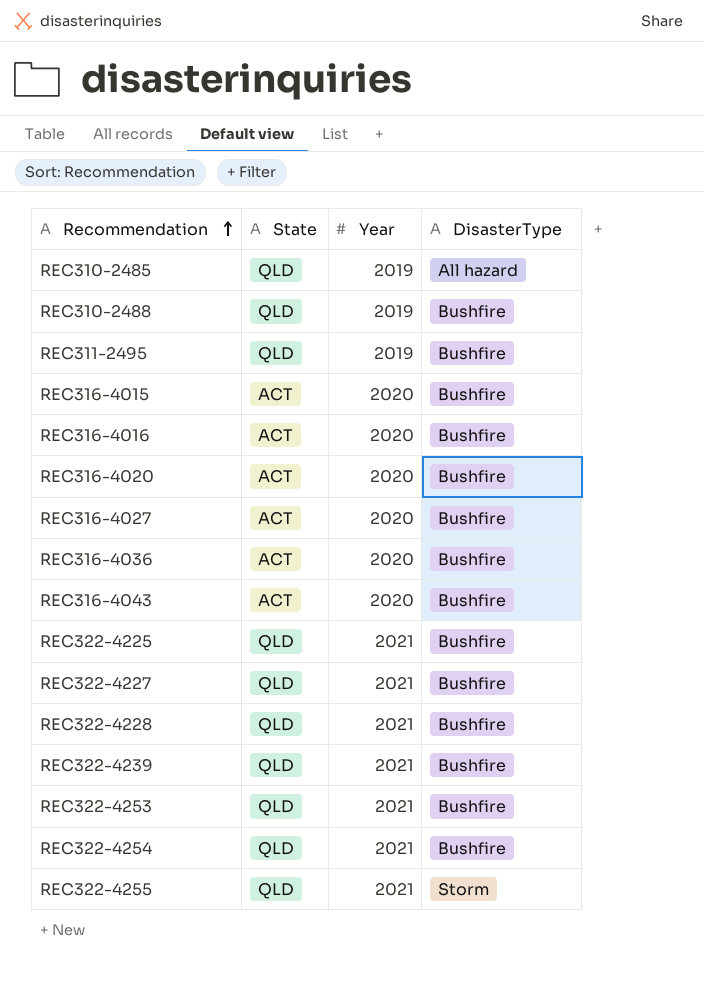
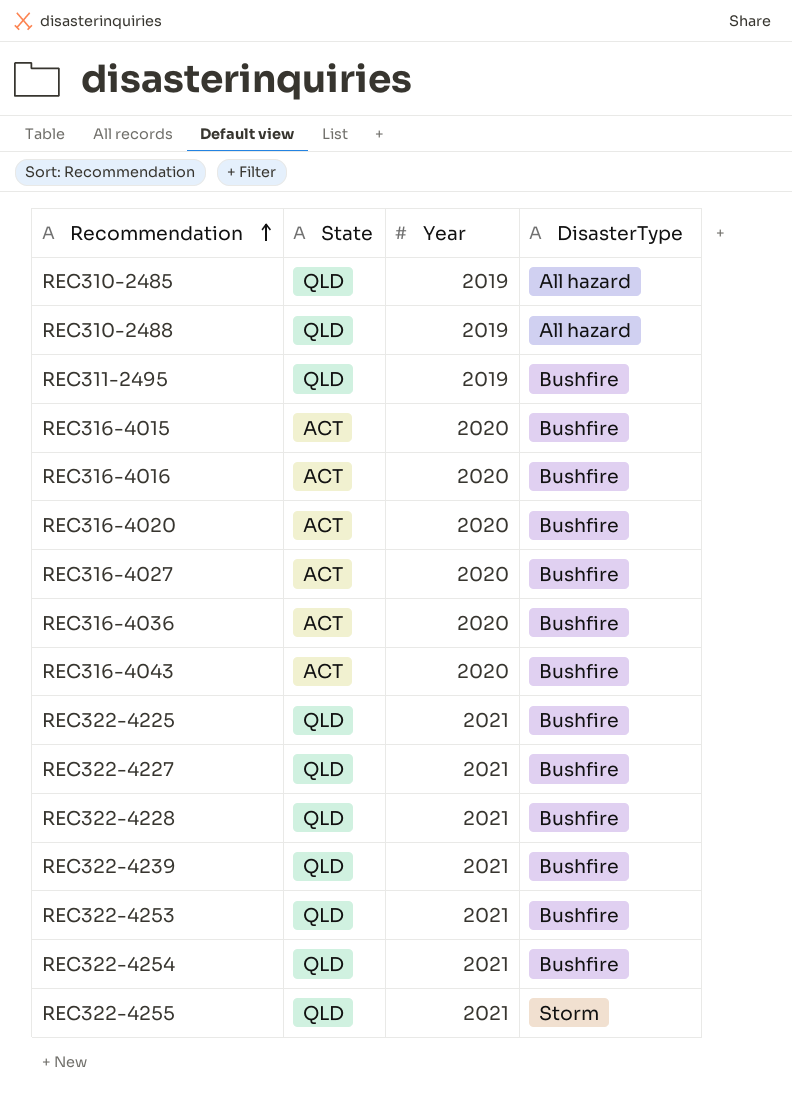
REC310-2488 | DisasterType: Bushfire -> All hazard

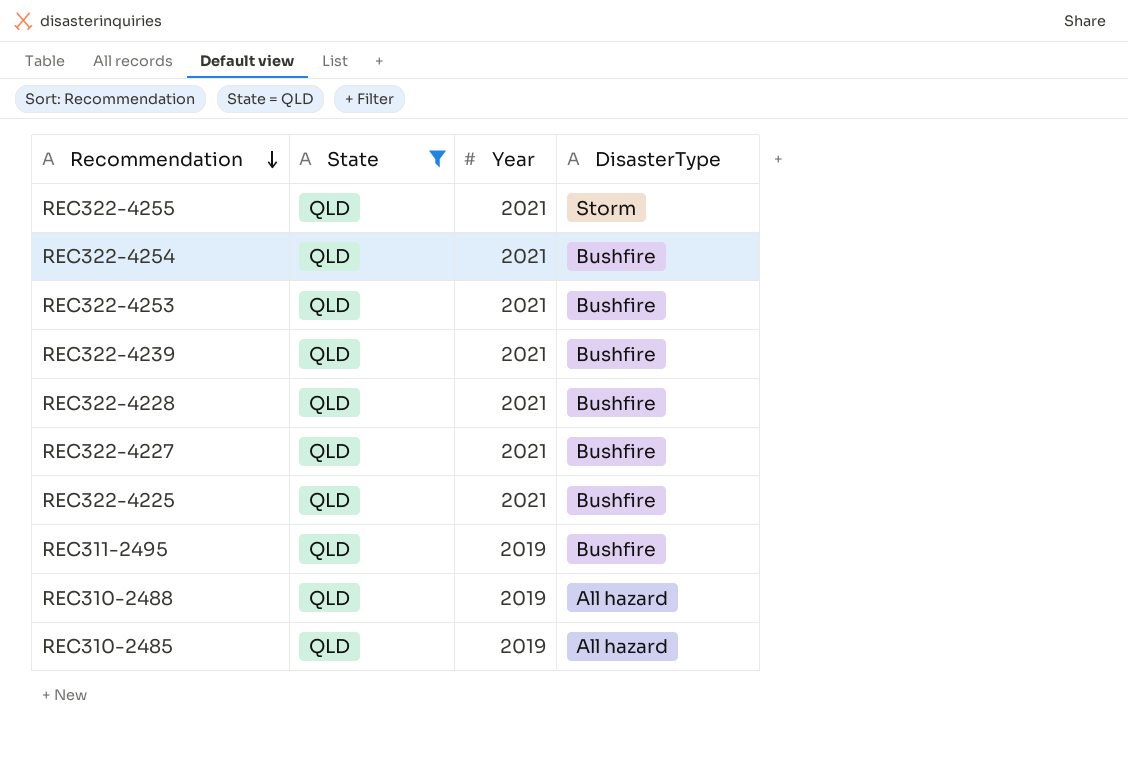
filter: none -> State = QLD
row order: Recommendation ascending -> Recommendation descending

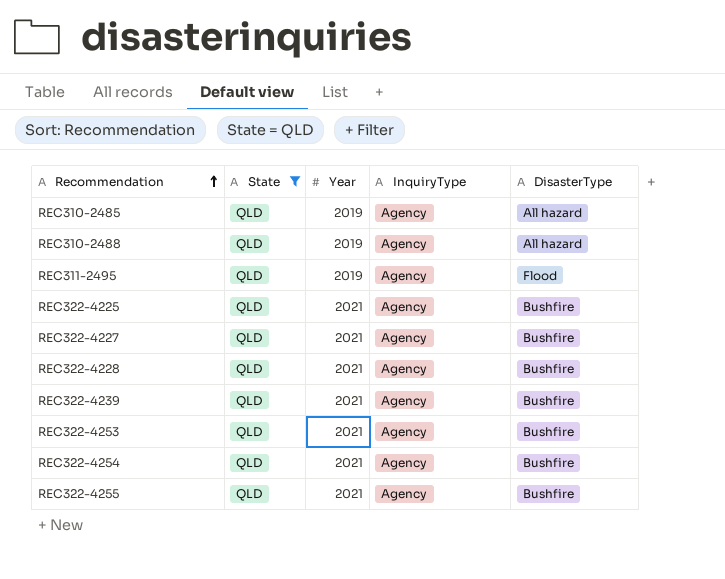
row order: Recommendation descending -> Recommendation ascending
column InquiryType | position: none -> 4
REC311-2495 | DisasterType: Bushfire -> Flood
REC322-4255 | DisasterType: Storm -> Bushfire

